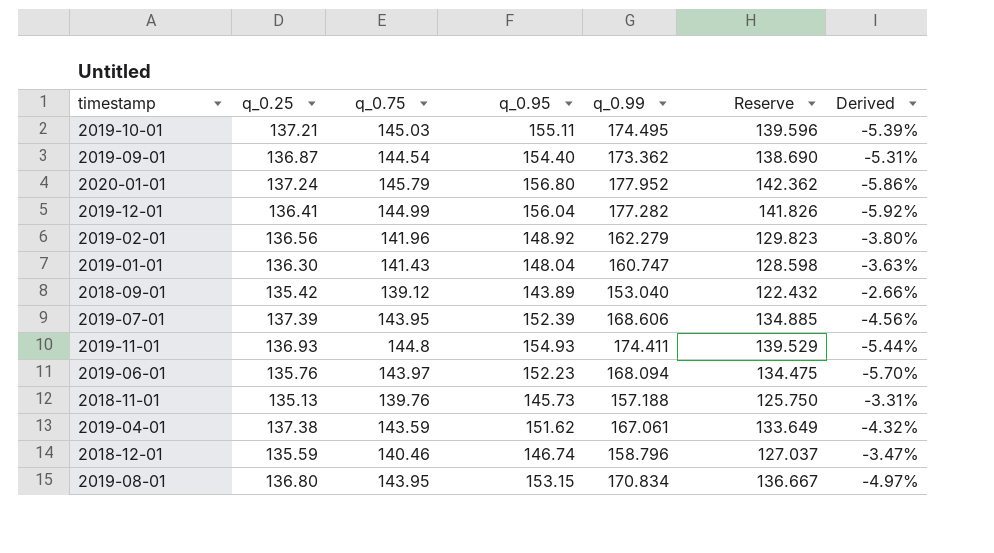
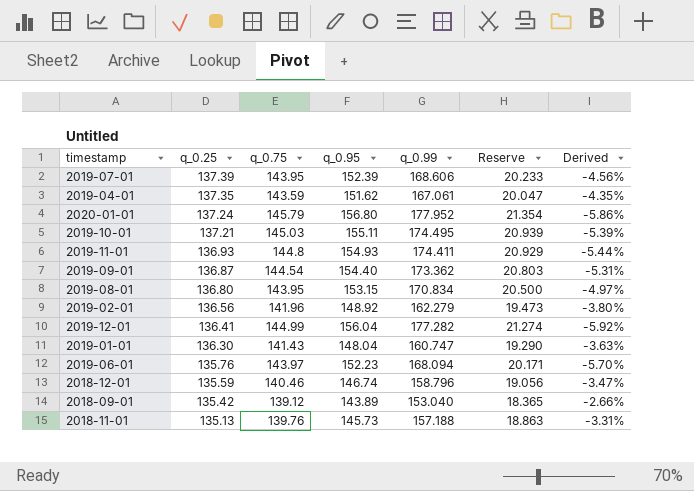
row order: none -> q_0.25 descending
column Reserve | formula: [q_0.99] * 0.8 -> [q_0.99] * 0.12
2019-04-01 | q_0.25: 137.38 -> 137.35
2019-04-01 | Derived: -4.32% -> -4.35%

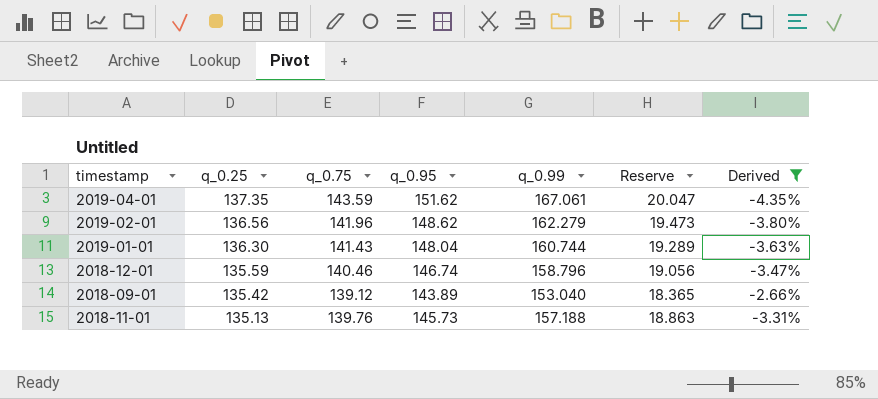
filter: none -> Derived >= -4.35%
2019-02-01 | q_0.95: 148.92 -> 148.62
2019-01-01 | q_0.99: 160.747 -> 160.744
2019-01-01 | Reserve: 19.290 -> 19.289

